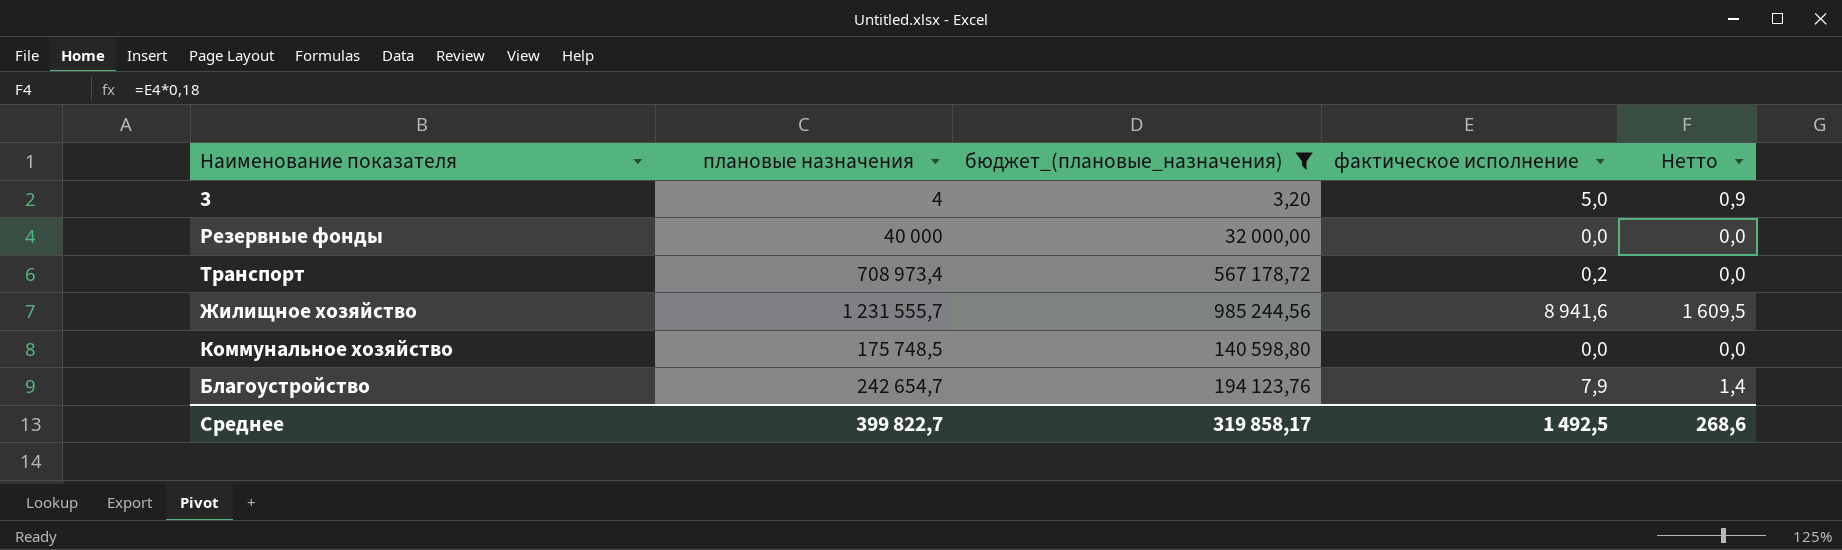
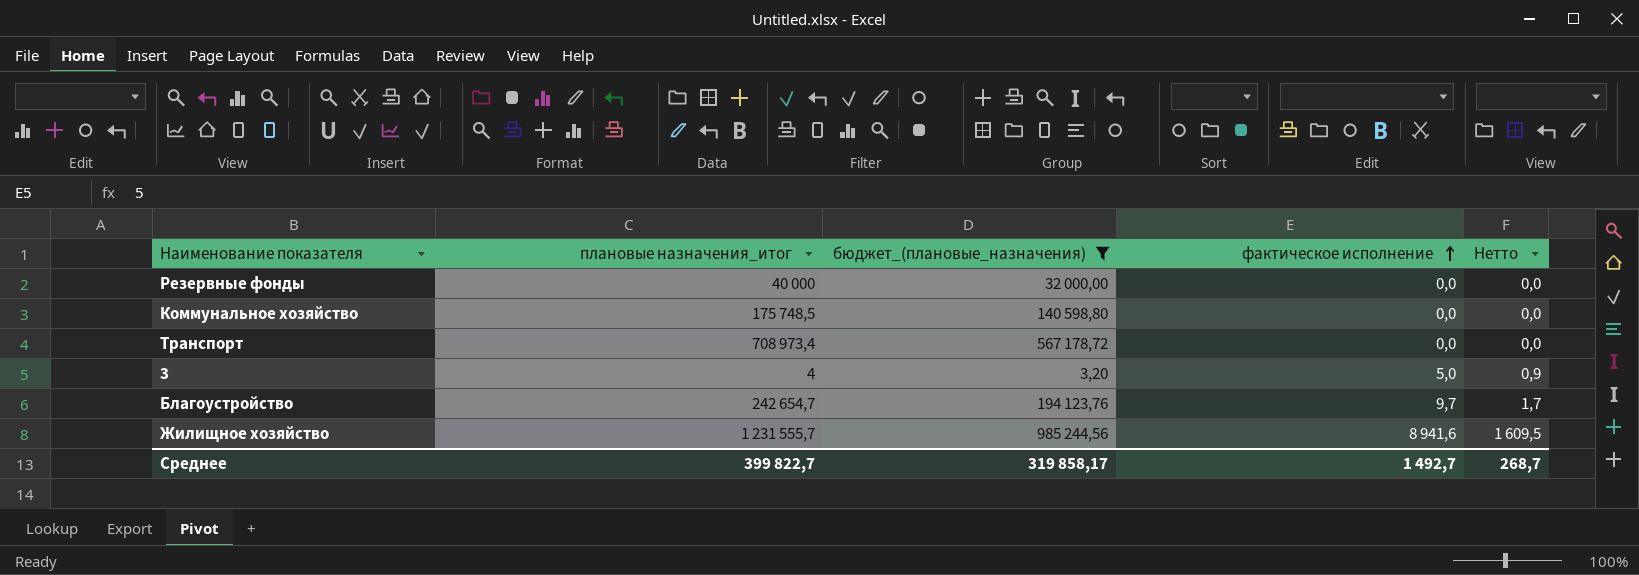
row order: none -> фактическое исполнение ascending
column name: плановые назначения -> плановые назначения_итог
Транспорт | фактическое исполнение: 0,2 -> 0,0
Благоустройство | фактическое исполнение: 7,9 -> 9,7
Благоустройство | Нетто: 1,4 -> 1,7
Среднее | фактическое исполнение: 1 492,5 -> 1 492,7
Среднее | Нетто: 268,6 -> 268,7

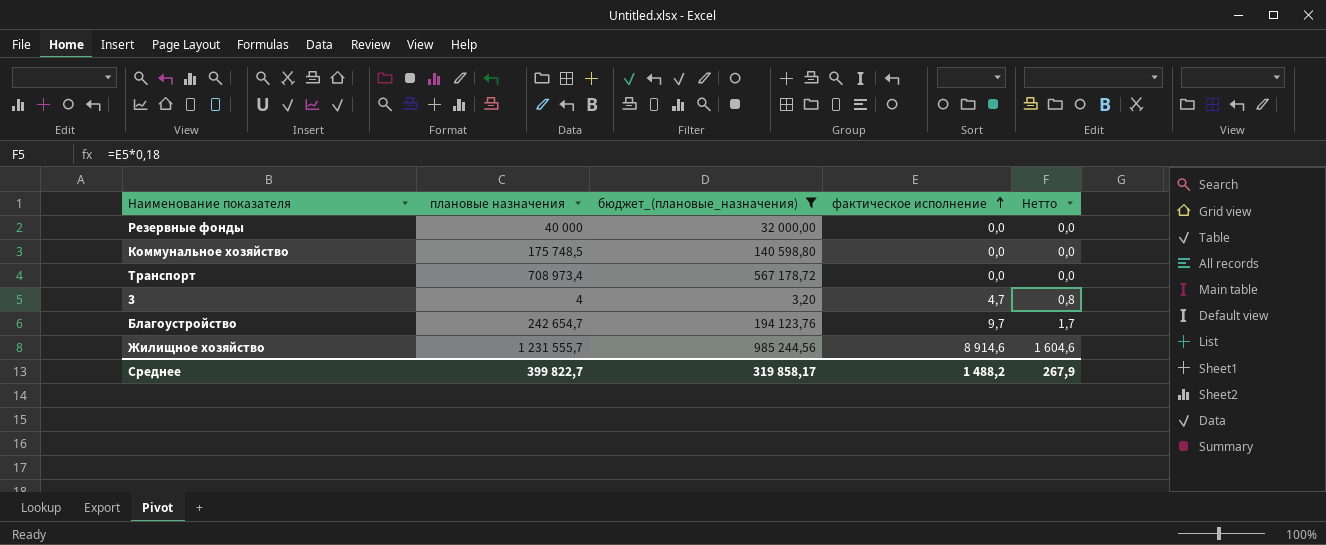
column name: плановые назначения_итог -> плановые назначения
3 | фактическое исполнение: 5,0 -> 4,7
3 | Нетто: 0,9 -> 0,8
Жилищное хозяйство | фактическое исполнение: 8 941,6 -> 8 914,6
Жилищное хозяйство | Нетто: 1 609,5 -> 1 604,6
Среднее | фактическое исполнение: 1 492,7 -> 1 488,2
Среднее | Нетто: 268,7 -> 267,9

